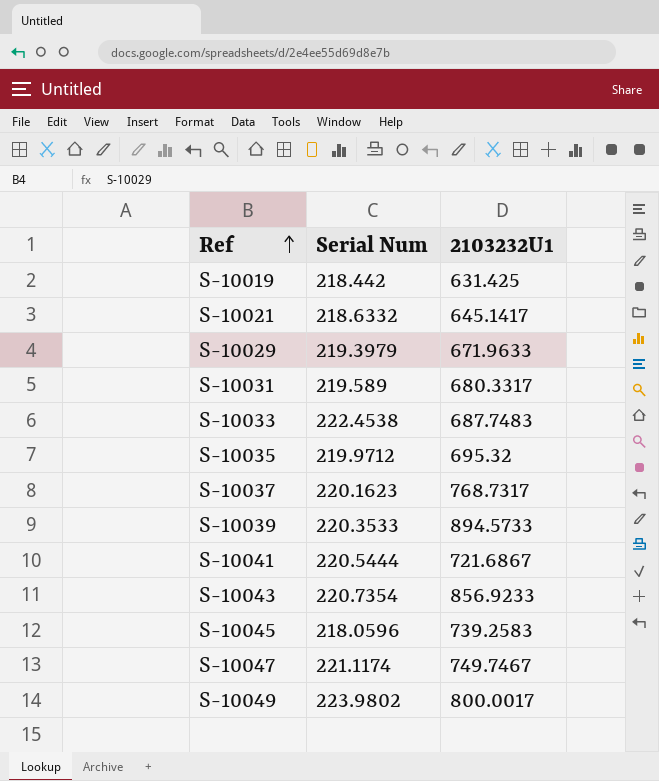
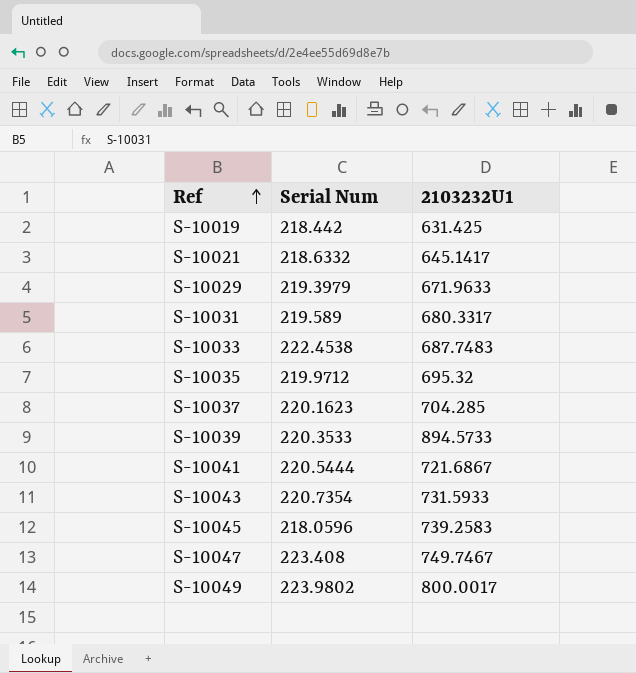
S-10037 | 2103232U1: 768.7317 -> 704.285
S-10043 | 2103232U1: 856.9233 -> 731.5933
S-10047 | Serial Num: 221.1174 -> 223.408

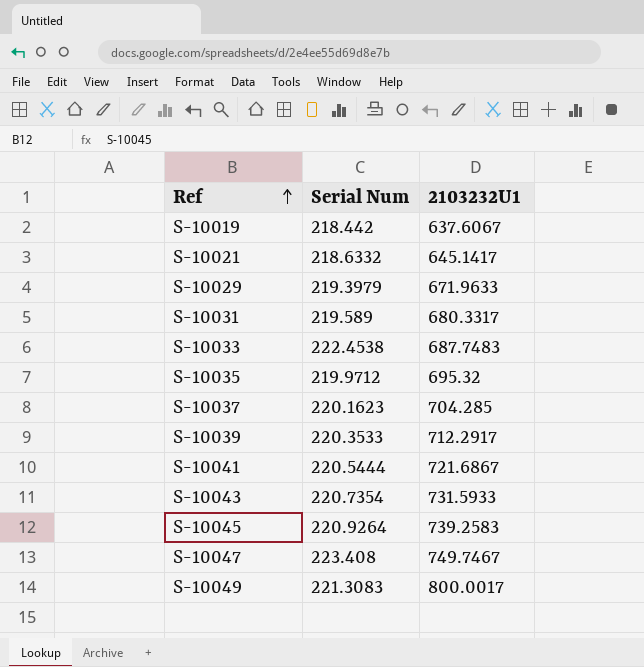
S-10019 | 2103232U1: 631.425 -> 637.6067
S-10039 | 2103232U1: 894.5733 -> 712.2917
S-10045 | Serial Num: 218.0596 -> 220.9264
S-10049 | Serial Num: 223.9802 -> 221.3083

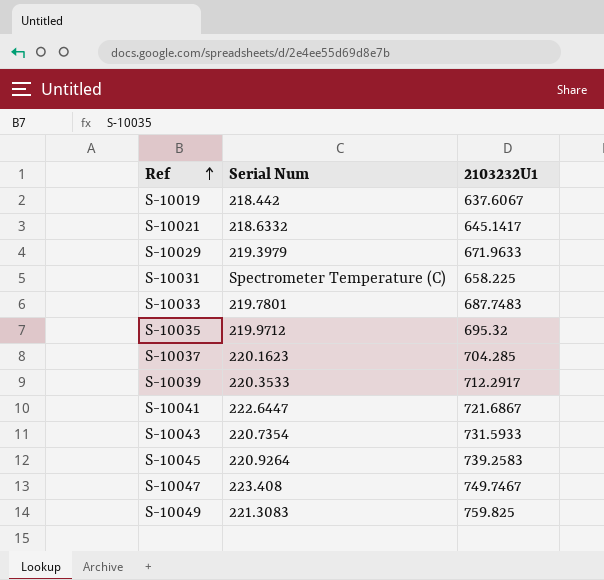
S-10031 | Serial Num: 219.589 -> Spectrometer Temperature (C)
S-10031 | 2103232U1: 680.3317 -> 658.225
S-10033 | Serial Num: 222.4538 -> 219.7801
S-10041 | Serial Num: 220.5444 -> 222.6447
S-10049 | 2103232U1: 800.0017 -> 759.825

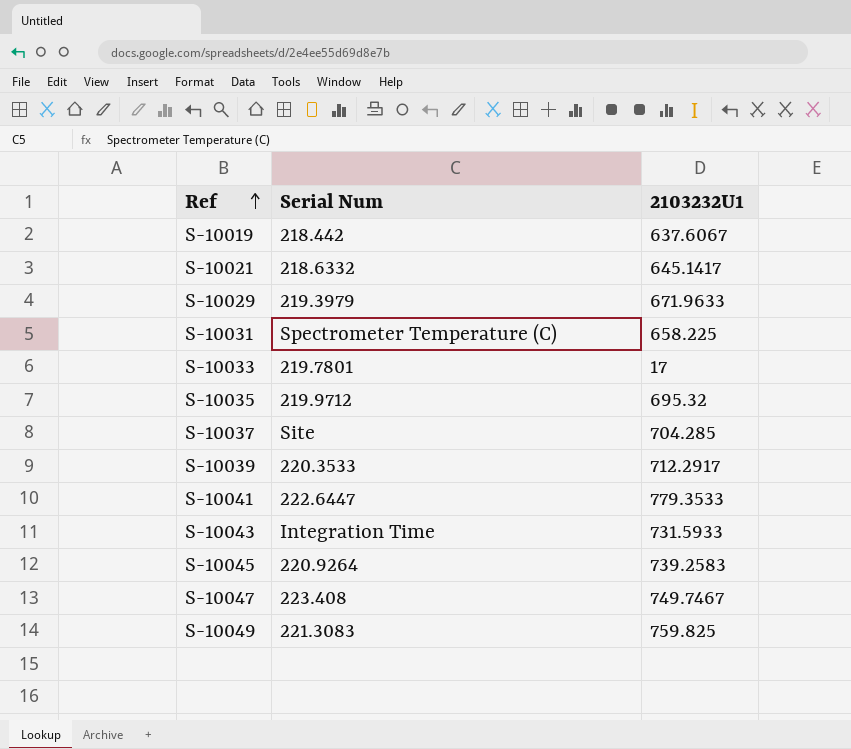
S-10033 | 2103232U1: 687.7483 -> 17
S-10037 | Serial Num: 220.1623 -> Site
S-10041 | 2103232U1: 721.6867 -> 779.3533
S-10043 | Serial Num: 220.7354 -> Integration Time

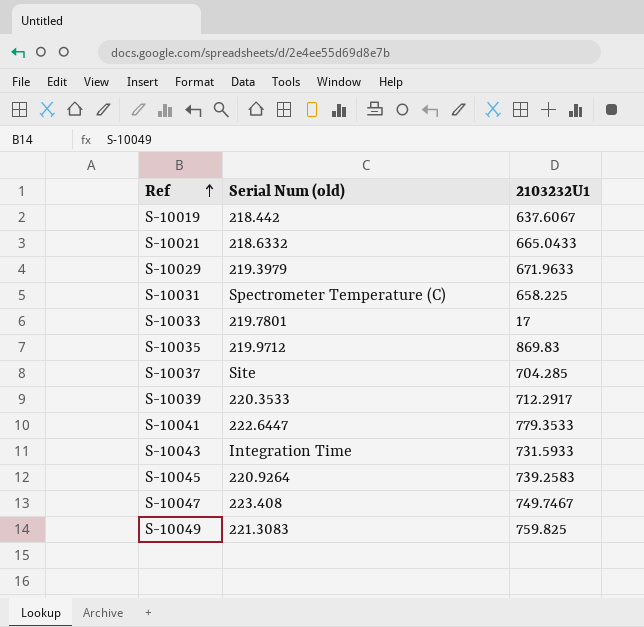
column name: Serial Num -> Serial Num (old)
S-10021 | 2103232U1: 645.1417 -> 665.0433
S-10035 | 2103232U1: 695.32 -> 869.83

